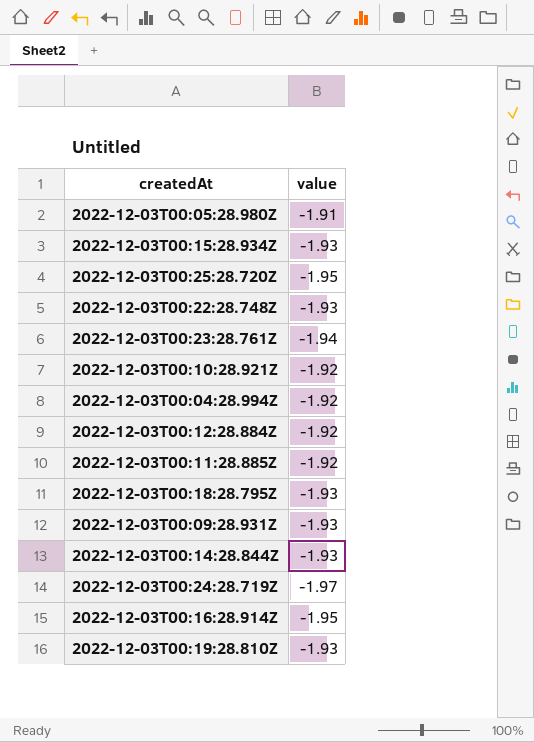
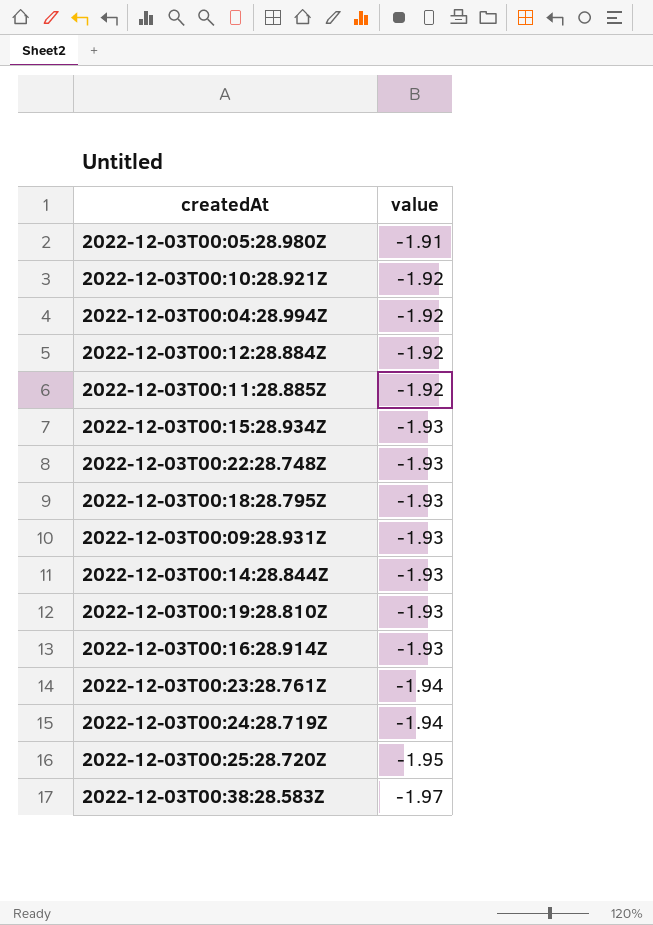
row order: none -> value descending
2022-12-03T00:16:28.914Z | value: -1.95 -> -1.93
2022-12-03T00:24:28.719Z | value: -1.97 -> -1.94
row 2022-12-03T00:38:28.583Z: none -> -1.97

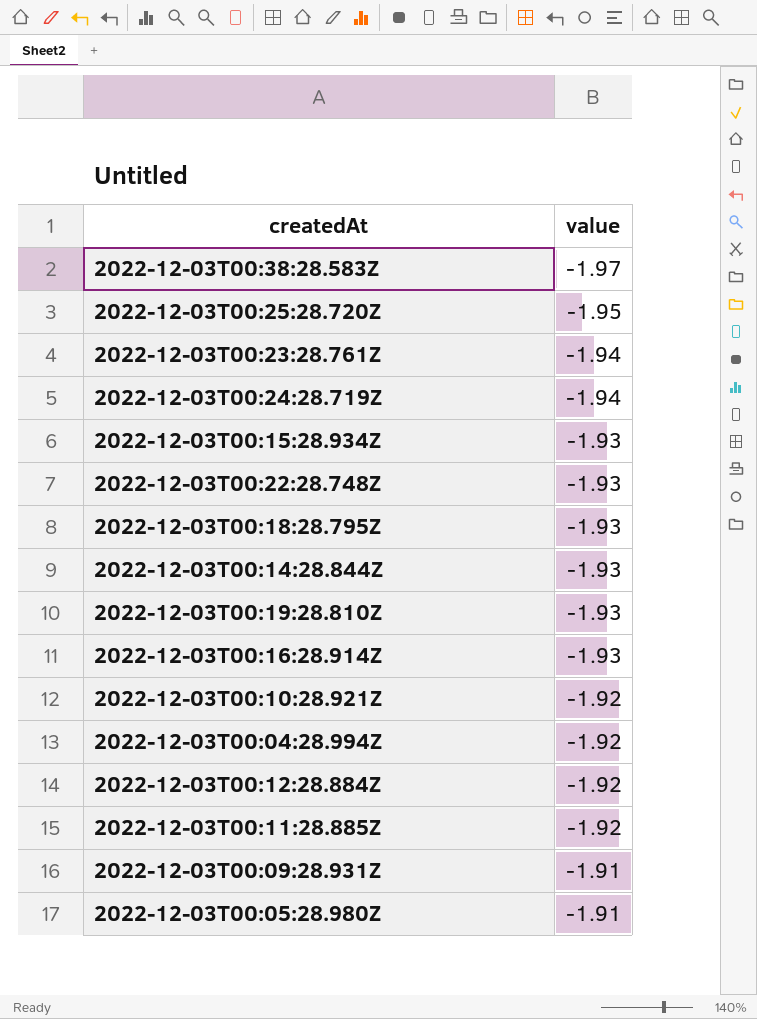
row order: value descending -> value ascending
2022-12-03T00:09:28.931Z | value: -1.93 -> -1.91

